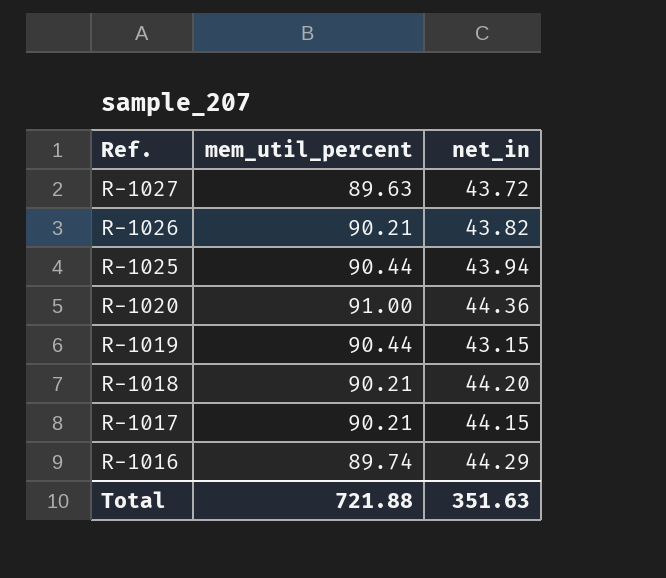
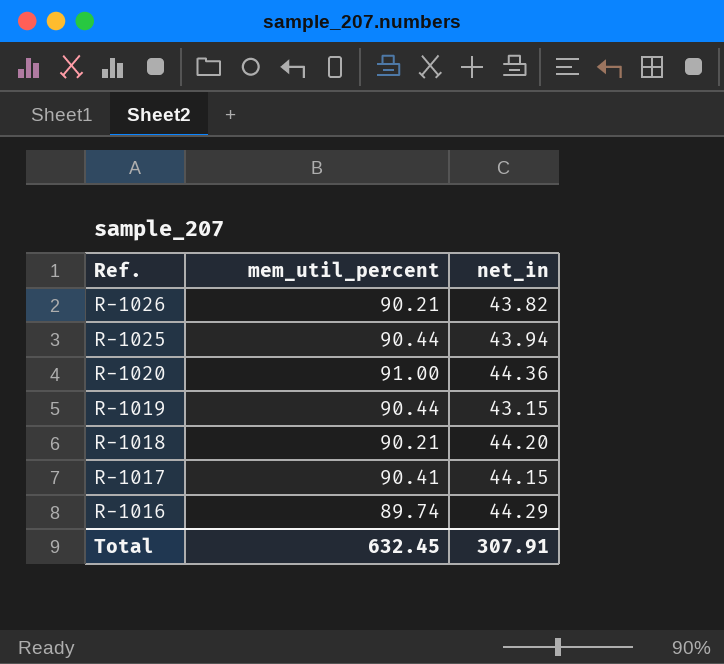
row R-1027: 89.63 | 43.72 -> none
R-1017 | mem_util_percent: 90.21 -> 90.41
Total | mem_util_percent: 721.88 -> 632.45
Total | net_in: 351.63 -> 307.91

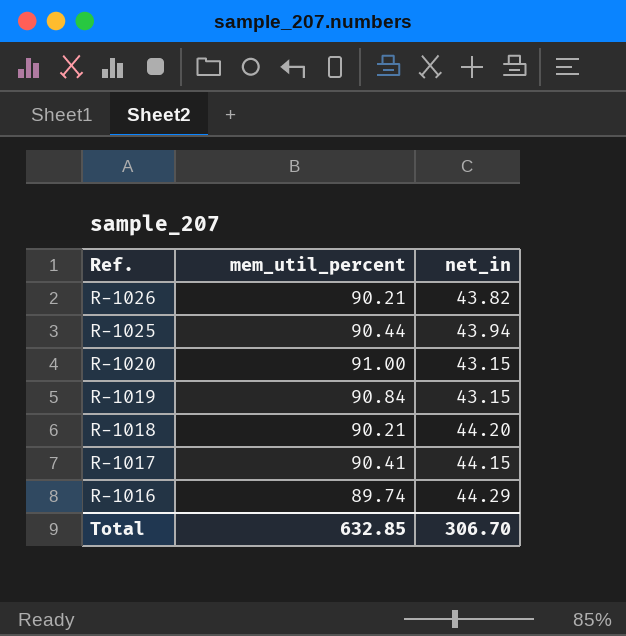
R-1020 | net_in: 44.36 -> 43.15
R-1019 | mem_util_percent: 90.44 -> 90.84
Total | mem_util_percent: 632.45 -> 632.85
Total | net_in: 307.91 -> 306.70

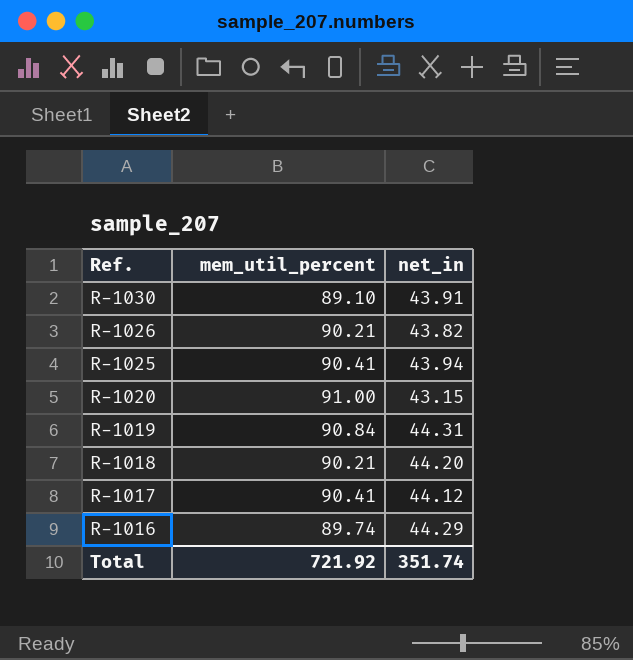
row R-1030: none -> 89.10 | 43.91
R-1025 | mem_util_percent: 90.44 -> 90.41
R-1019 | net_in: 43.15 -> 44.31
R-1017 | net_in: 44.15 -> 44.12
Total | mem_util_percent: 632.85 -> 721.92
Total | net_in: 306.70 -> 351.74

